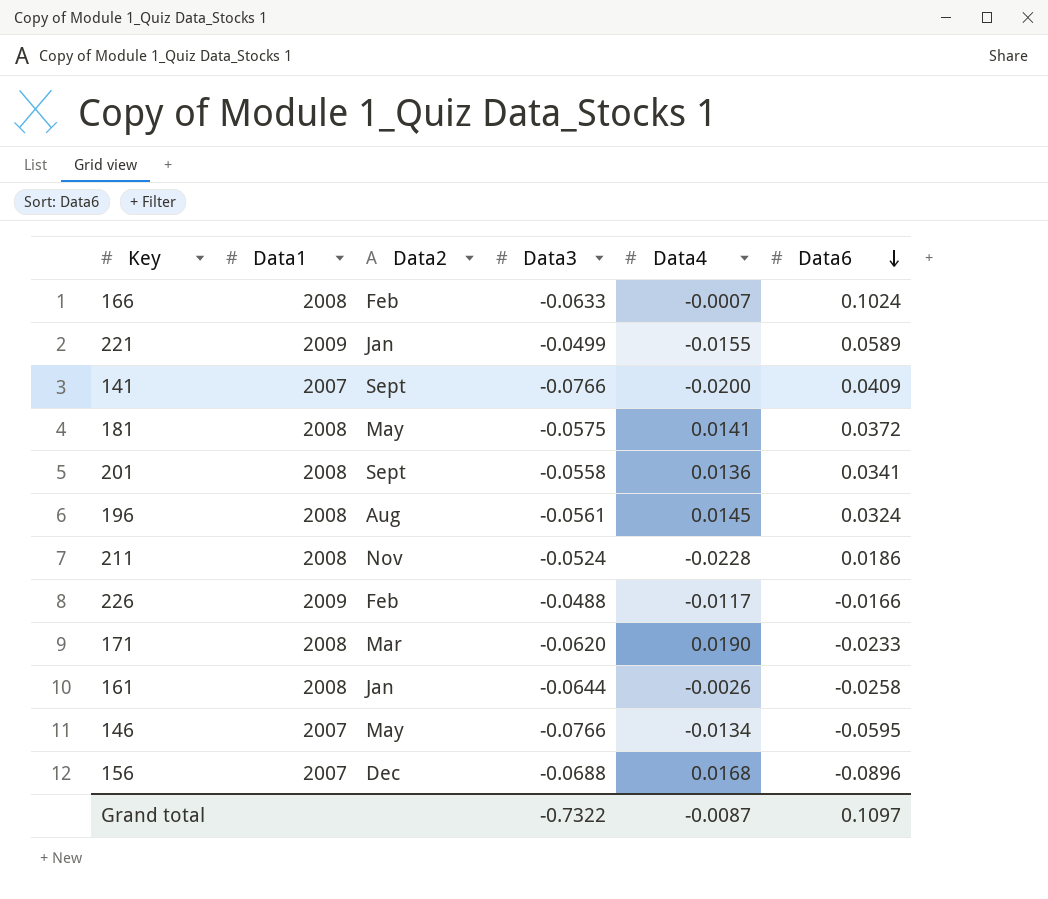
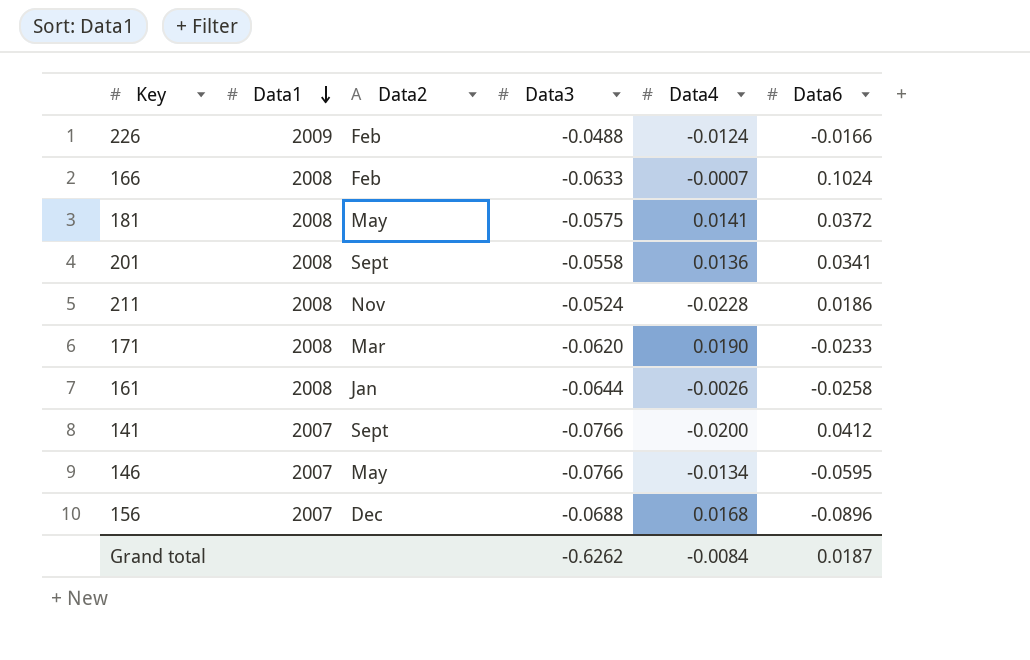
row order: Data6 descending -> Data1 descending
row 221: 2009 | Jan | -0.0499 | -0.0155 | 0.0589 -> none
row 196: 2008 | Aug | -0.0561 | 0.0145 | 0.0324 -> none
226 | Data4: -0.0117 -> -0.0124
141 | Data6: 0.0409 -> 0.0412
Grand total | Data3: -0.7322 -> -0.6262
Grand total | Data4: -0.0087 -> -0.0084
Grand total | Data6: 0.1097 -> 0.0187

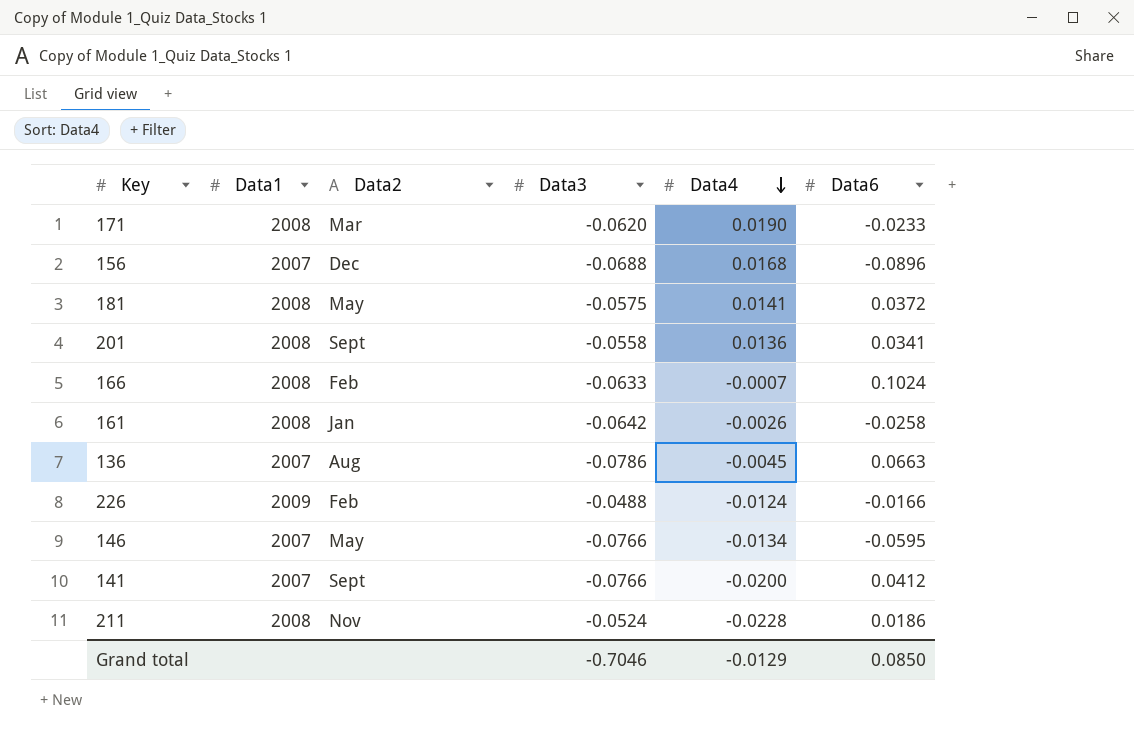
row order: Data1 descending -> Data4 descending
161 | Data3: -0.0644 -> -0.0642
row 136: none -> 2007 | Aug | -0.0786 | -0.0045 | 0.0663
Grand total | Data3: -0.6262 -> -0.7046
Grand total | Data4: -0.0084 -> -0.0129
Grand total | Data6: 0.0187 -> 0.0850

